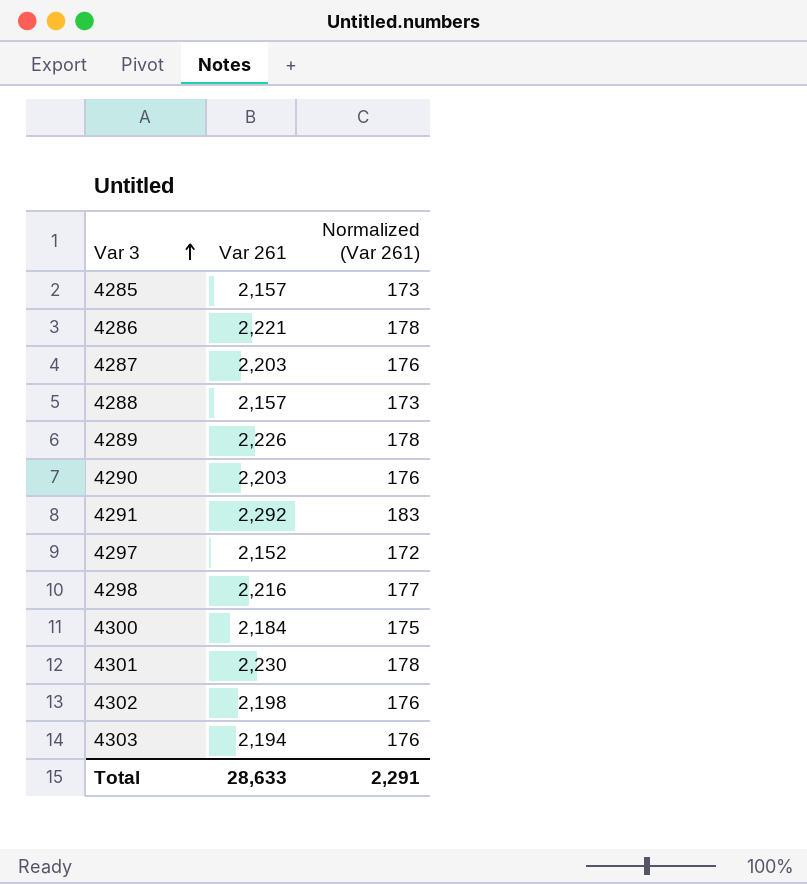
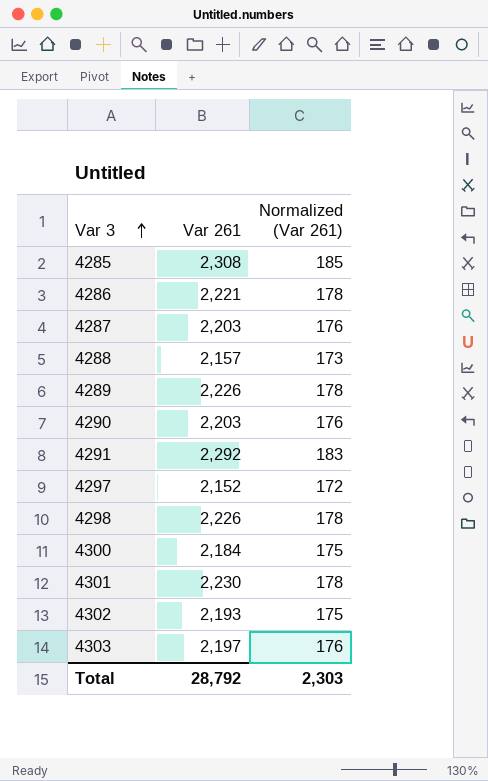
4285 | Var 261: 2,157 -> 2,308
4285 | Normalized (Var 261): 173 -> 185
4298 | Var 261: 2,216 -> 2,226
4298 | Normalized (Var 261): 177 -> 178
4302 | Var 261: 2,198 -> 2,193
4302 | Normalized (Var 261): 176 -> 175
4303 | Var 261: 2,194 -> 2,197
Total | Var 261: 28,633 -> 28,792
Total | Normalized (Var 261): 2,291 -> 2,303

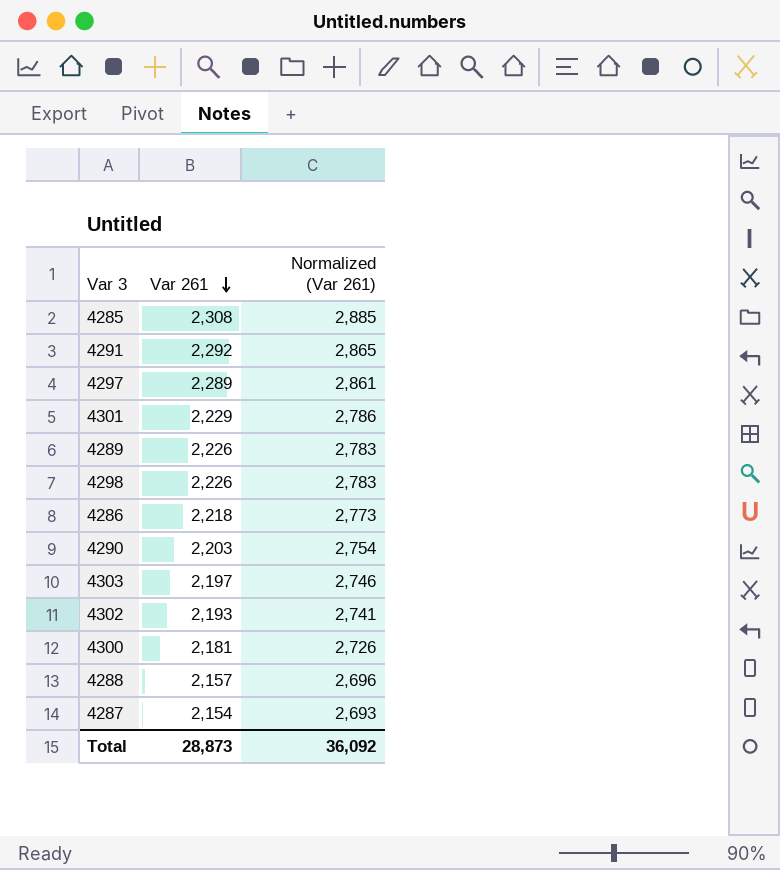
row order: Var 3 ascending -> Var 261 descending
column Normalized (Var 261) | formula: [Var 261] * 0.08 -> [Var 261] * 1.25
4297 | Var 261: 2,152 -> 2,289
4301 | Var 261: 2,230 -> 2,229
4286 | Var 261: 2,221 -> 2,218
4300 | Var 261: 2,184 -> 2,181
4287 | Var 261: 2,203 -> 2,154
Total | Var 261: 28,792 -> 28,873
Total | Normalized (Var 261): 2,303 -> 36,092

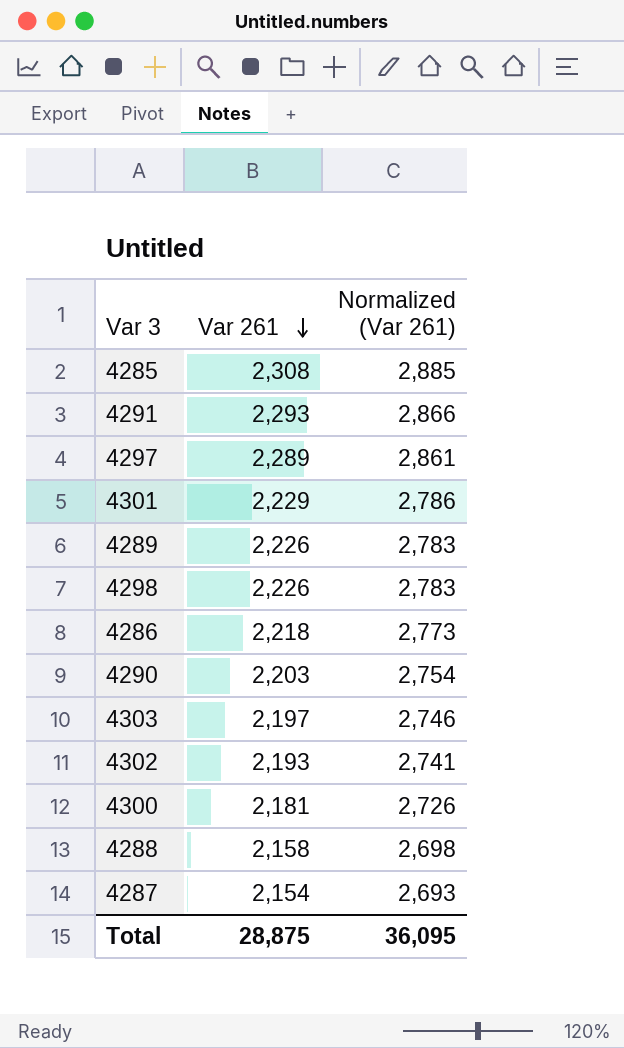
4291 | Var 261: 2,292 -> 2,293
4291 | Normalized (Var 261): 2,865 -> 2,866
4288 | Var 261: 2,157 -> 2,158
4288 | Normalized (Var 261): 2,696 -> 2,698
Total | Var 261: 28,873 -> 28,875
Total | Normalized (Var 261): 36,092 -> 36,095

